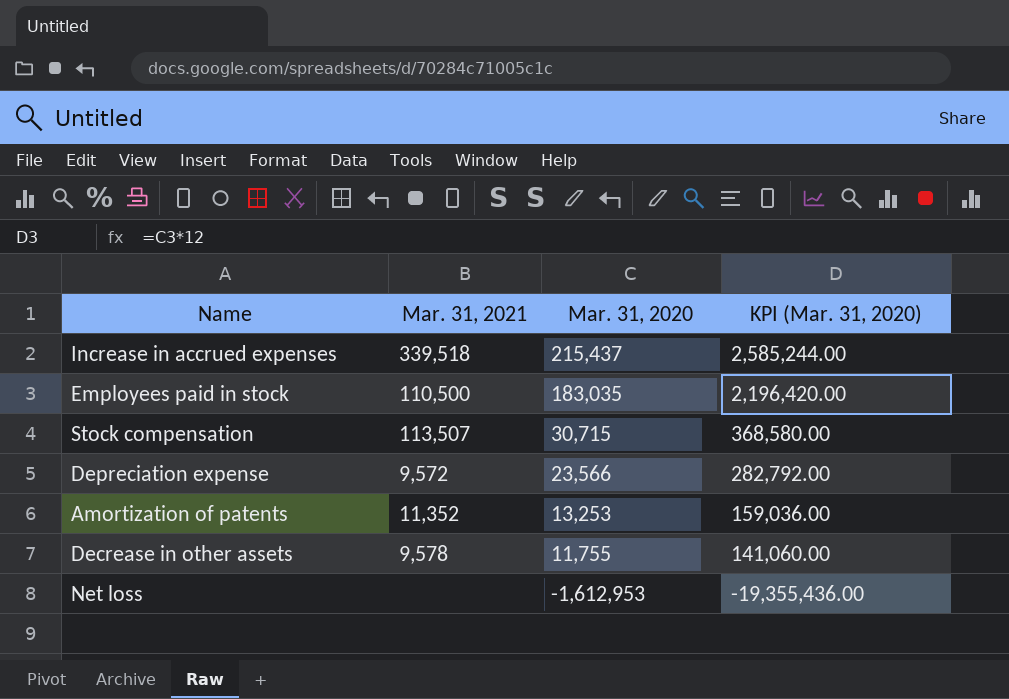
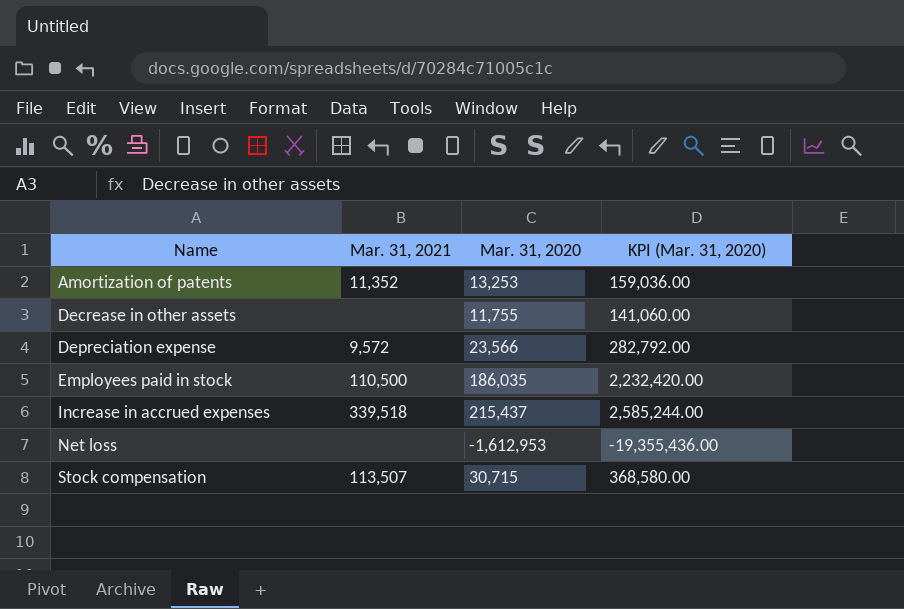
row order: Mar. 31, 2020 descending -> Name ascending
Decrease in other assets | Mar. 31, 2021: 9,578 -> none
Employees paid in stock | Mar. 31, 2020: 183,035 -> 186,035
Employees paid in stock | KPI (Mar. 31, 2020): 2,196,420.00 -> 2,232,420.00

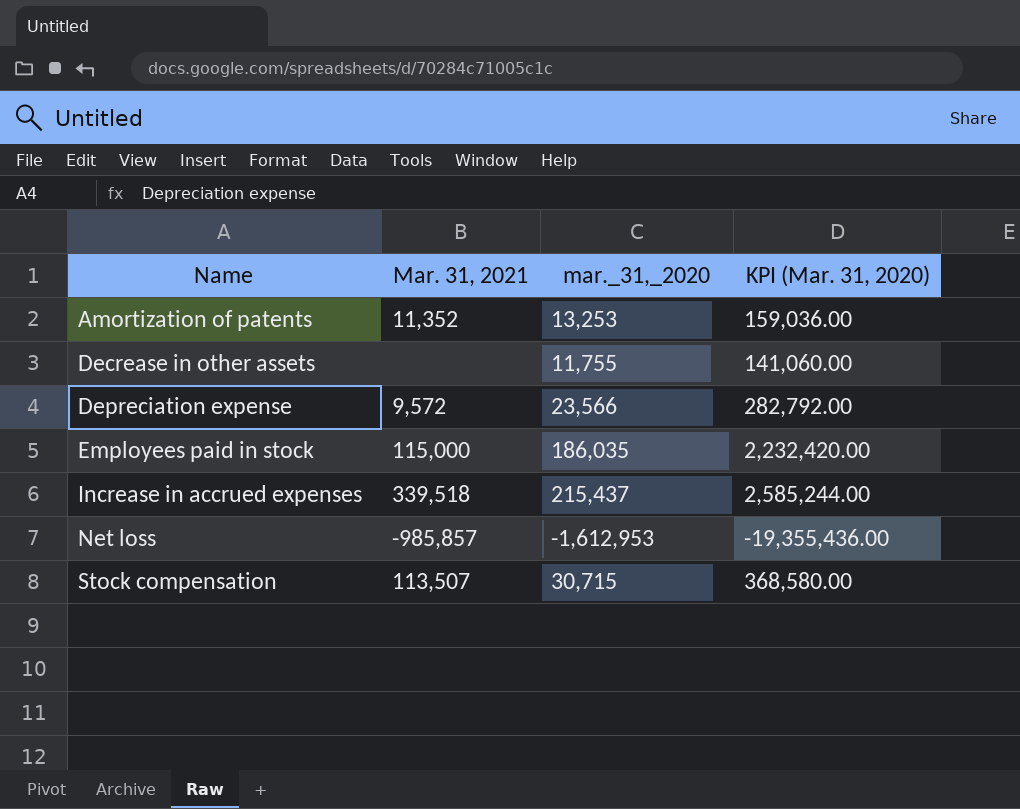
column name: Mar. 31, 2020 -> mar._31,_2020
Employees paid in stock | Mar. 31, 2021: 110,500 -> 115,000
Net loss | Mar. 31, 2021: none -> -985,857

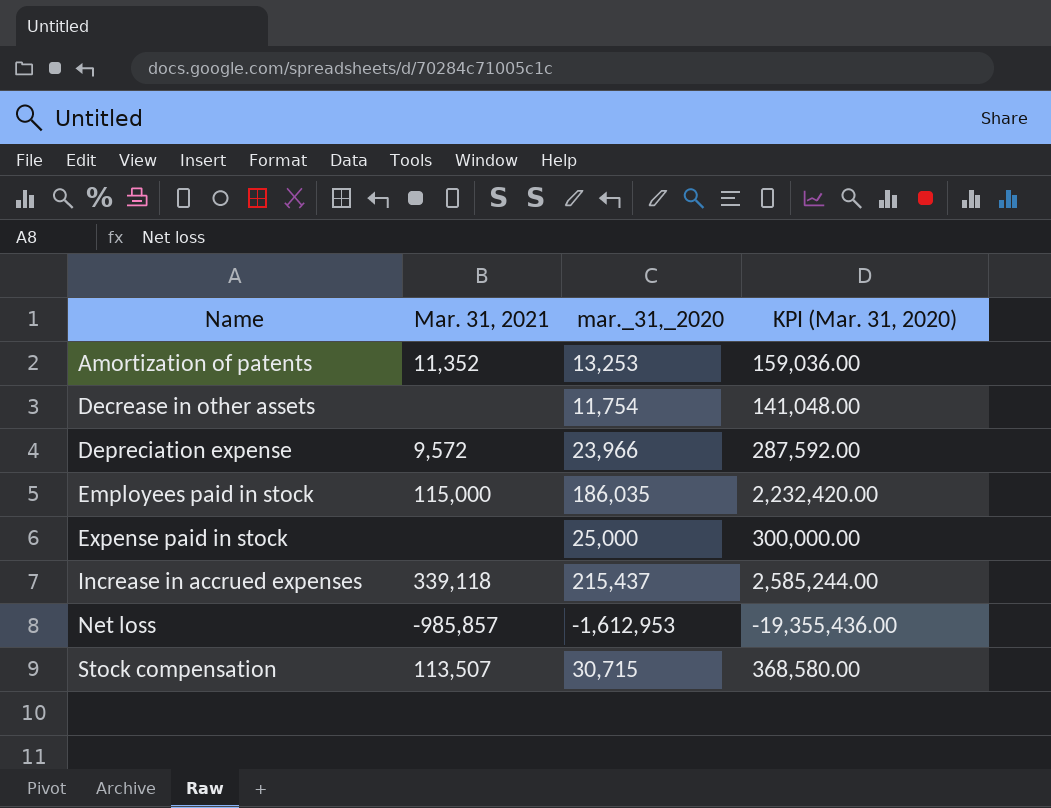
Decrease in other assets | mar._31,_2020: 11,755 -> 11,754
Decrease in other assets | KPI (Mar. 31, 2020): 141,060.00 -> 141,048.00
Depreciation expense | mar._31,_2020: 23,566 -> 23,966
Depreciation expense | KPI (Mar. 31, 2020): 282,792.00 -> 287,592.00
row Expense paid in stock: none -> none | 25,000 | 300,000.00
Increase in accrued expenses | Mar. 31, 2021: 339,518 -> 339,118

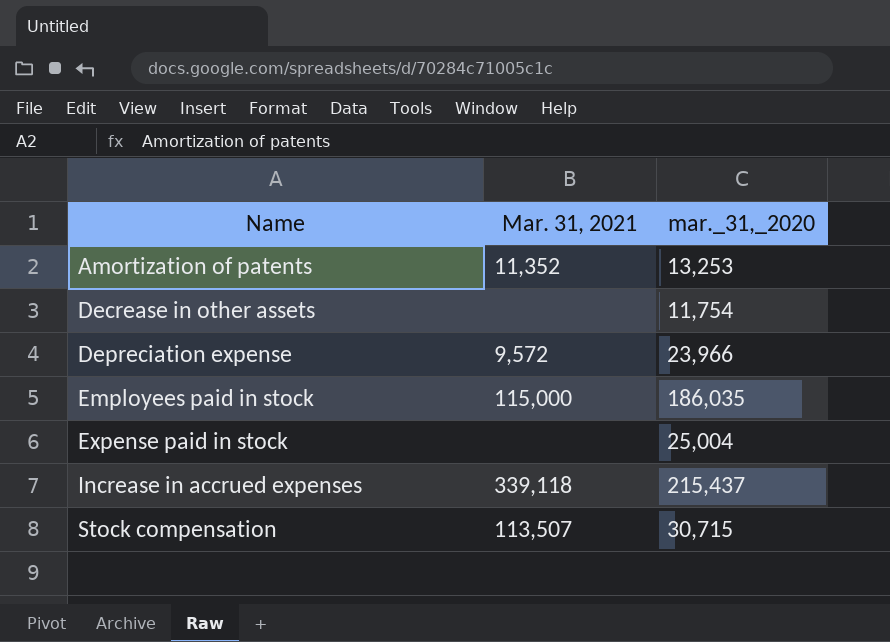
column KPI (Mar. 31, 2020) | formula: [mar._31,_2020] * 12 -> none
row Net loss: -985,857 | -1,612,953 | -19,355,436.00 -> none
Expense paid in stock | mar._31,_2020: 25,000 -> 25,004

